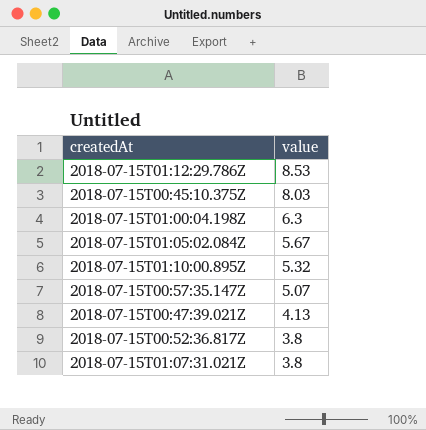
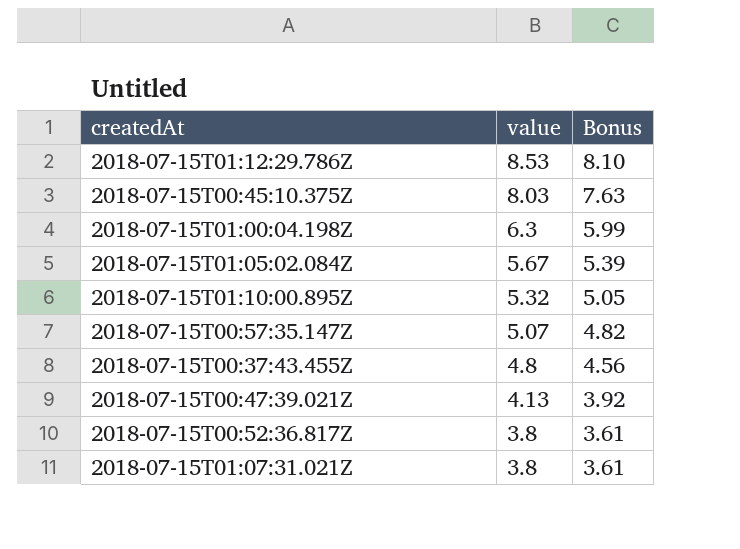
column Bonus | formula: none -> [value] * 0.95
row 2018-07-15T00:37:43.455Z: none -> 4.8 | 4.56

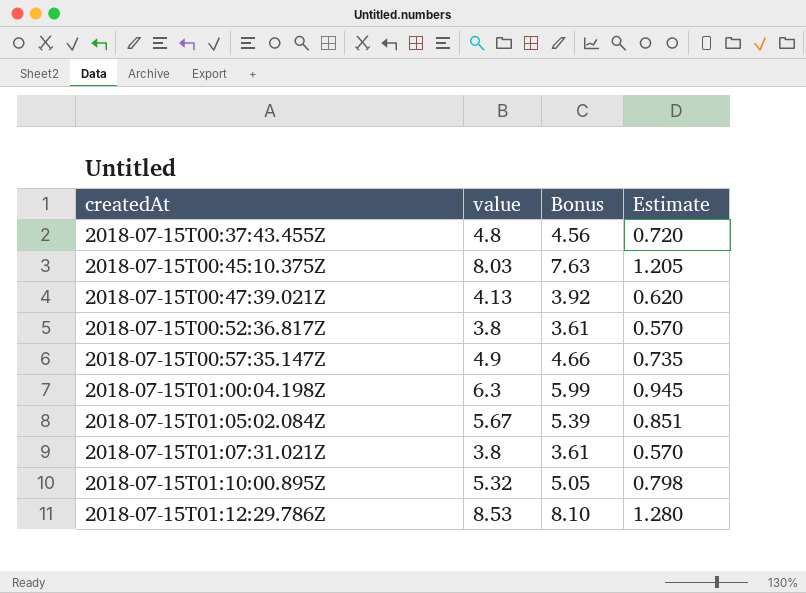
row order: value descending -> createdAt ascending
column Estimate | formula: none -> [value] * 0.15
2018-07-15T00:57:35.147Z | value: 5.07 -> 4.9
2018-07-15T00:57:35.147Z | Bonus: 4.82 -> 4.66

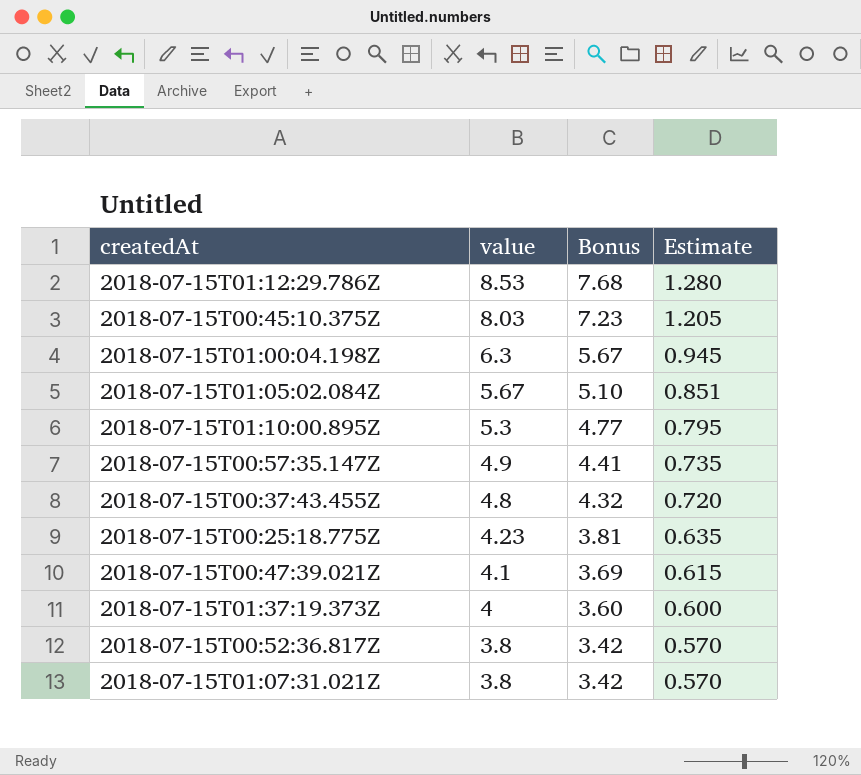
row order: createdAt ascending -> value descending
column Bonus | formula: [value] * 0.95 -> [value] * 0.9
2018-07-15T01:10:00.895Z | value: 5.32 -> 5.3
2018-07-15T01:10:00.895Z | Estimate: 0.798 -> 0.795
row 2018-07-15T00:25:18.775Z: none -> 4.23 | 3.81 | 0.635
2018-07-15T00:47:39.021Z | value: 4.13 -> 4.1
2018-07-15T00:47:39.021Z | Estimate: 0.620 -> 0.615
row 2018-07-15T01:37:19.373Z: none -> 4 | 3.60 | 0.600

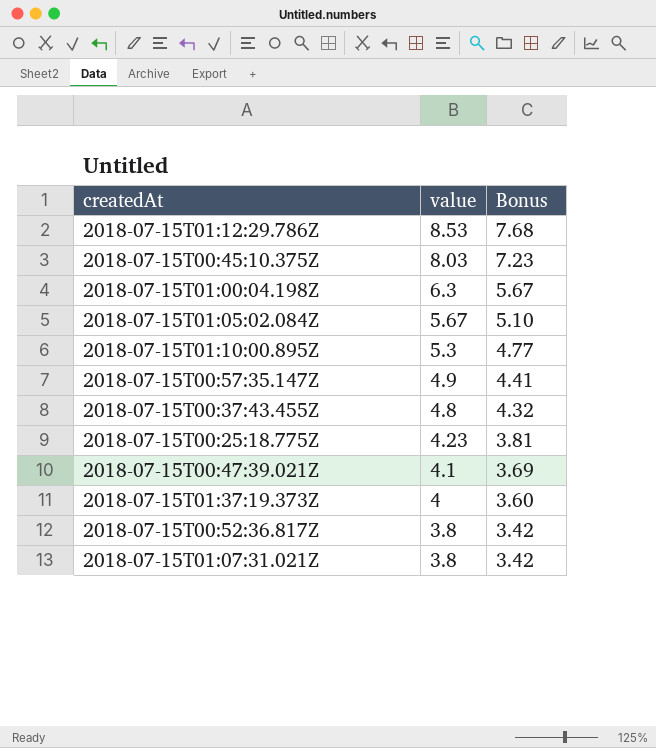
column Estimate | formula: [value] * 0.15 -> none

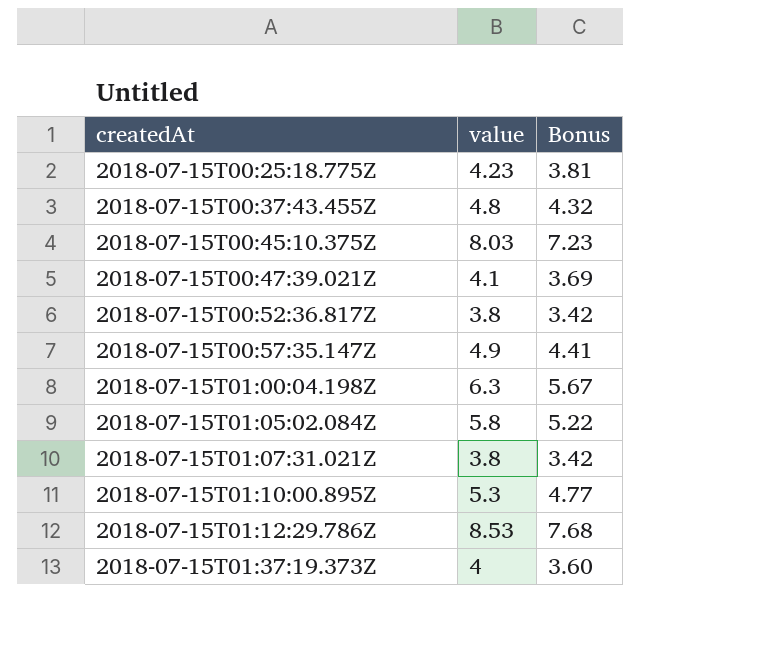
row order: value descending -> createdAt ascending
2018-07-15T01:05:02.084Z | value: 5.67 -> 5.8
2018-07-15T01:05:02.084Z | Bonus: 5.10 -> 5.22

